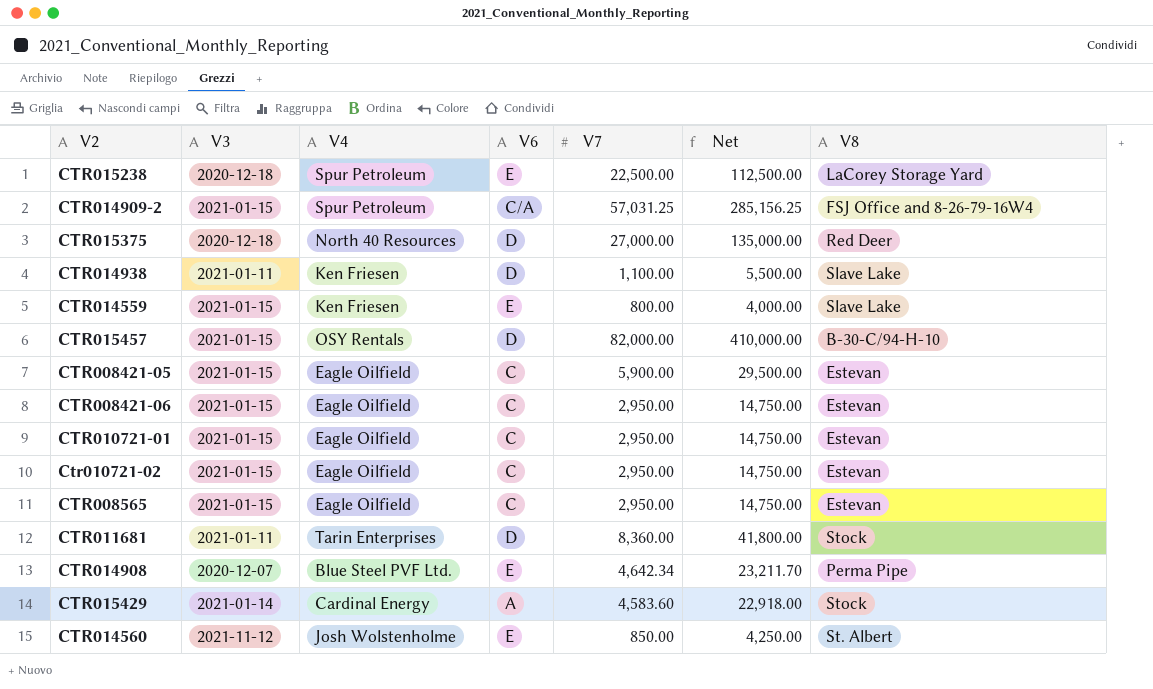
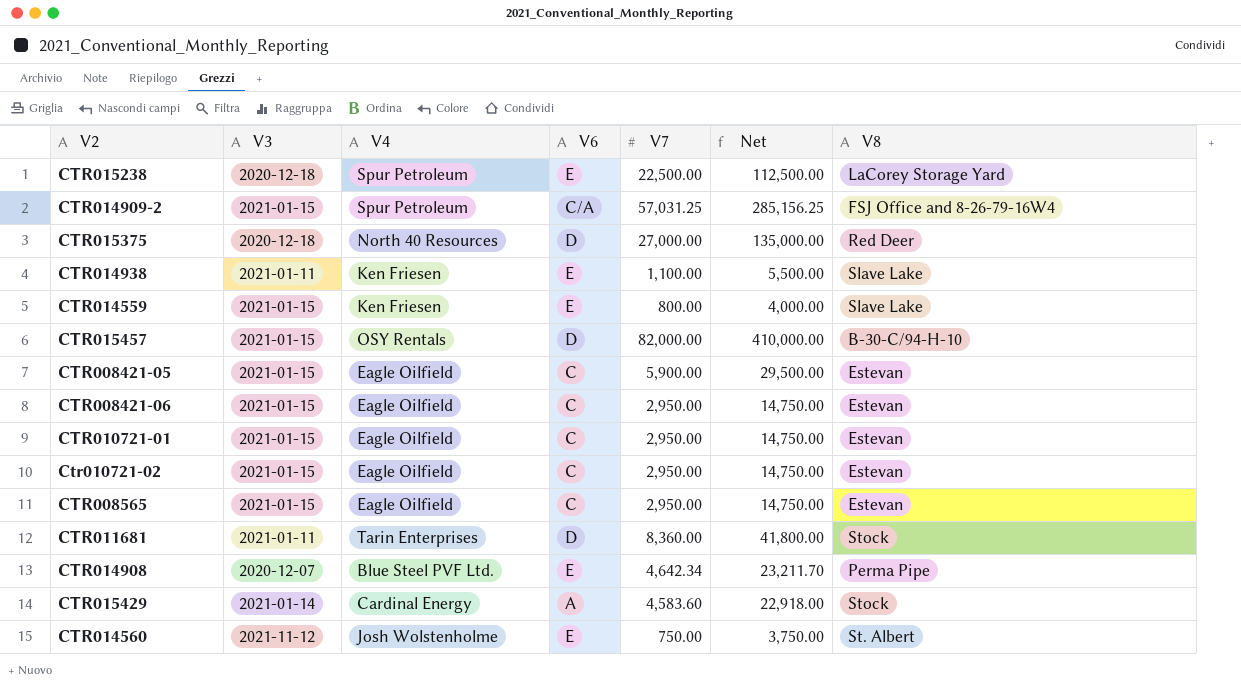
CTR014938 | V6: D -> E
CTR014560 | V7: 850.00 -> 750.00
CTR014560 | Net: 4,250.00 -> 3,750.00

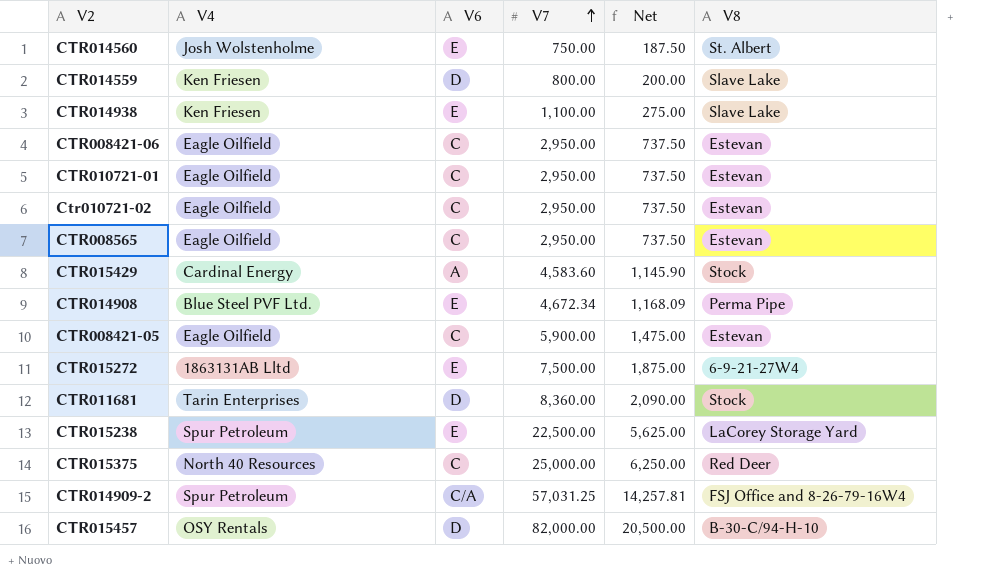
row order: none -> V7 ascending
column V3 | position: 2 -> none
column Net | formula: [V7] * 5 -> [V7] * 0.25
CTR014559 | V6: E -> D
CTR014908 | V7: 4,642.34 -> 4,672.34
row CTR015272: none -> 1863131AB Lltd | E | 7,500.00 | 1,875.00 | 6-9-21-27W4
CTR015375 | V6: D -> C
CTR015375 | V7: 27,000.00 -> 25,000.00

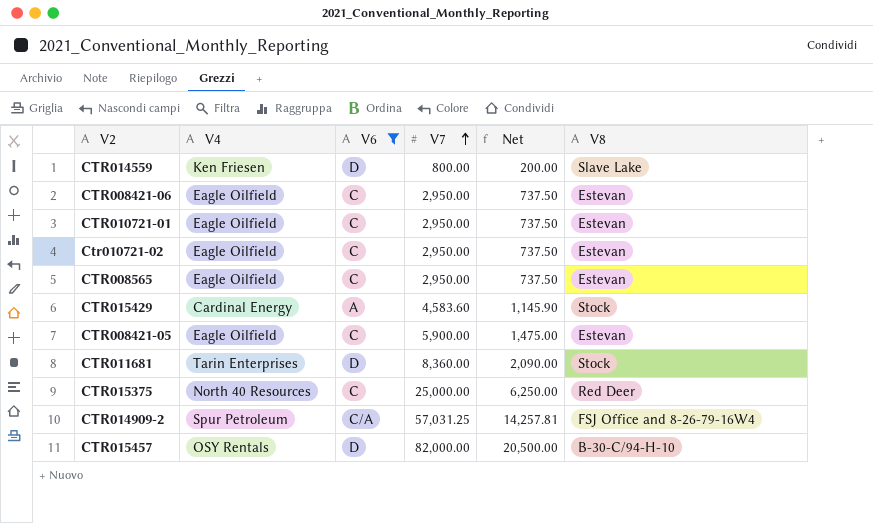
filter: none -> V6 != E

